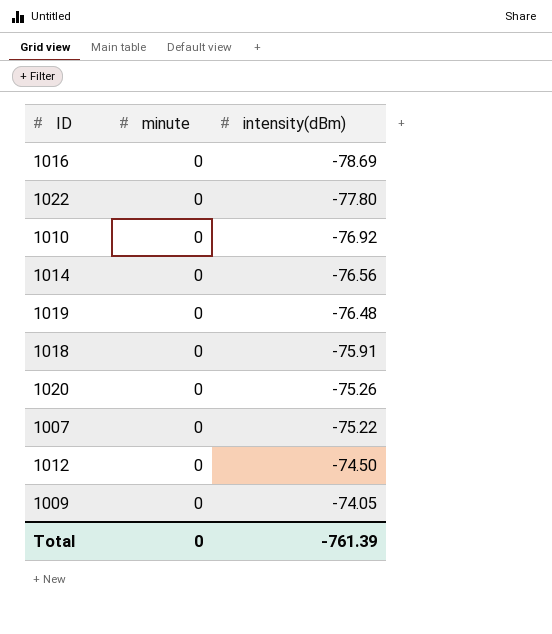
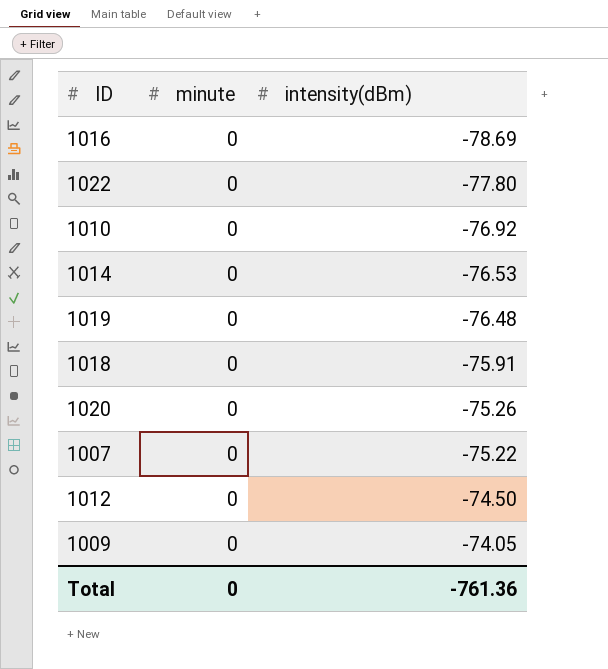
1014 | intensity(dBm): -76.56 -> -76.53
Total | intensity(dBm): -761.39 -> -761.36

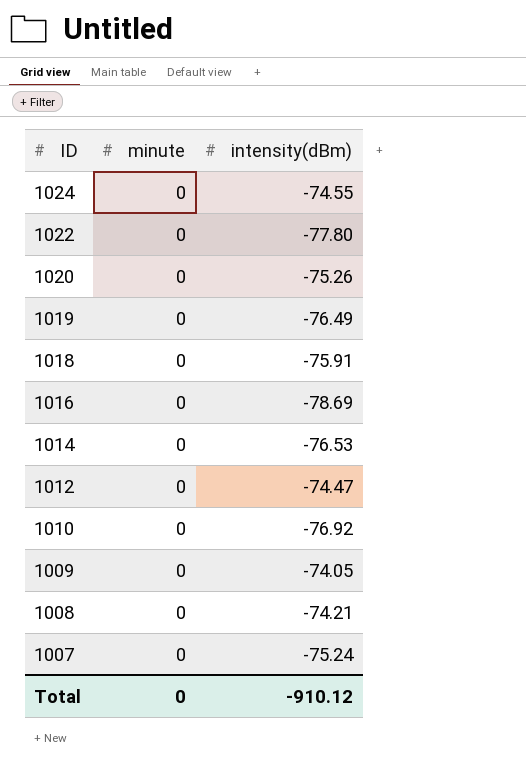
row order: intensity(dBm) ascending -> ID descending
row 1024: none -> 0 | -74.55
1019 | intensity(dBm): -76.48 -> -76.49
1012 | intensity(dBm): -74.50 -> -74.47
row 1008: none -> 0 | -74.21
1007 | intensity(dBm): -75.22 -> -75.24
Total | intensity(dBm): -761.36 -> -910.12

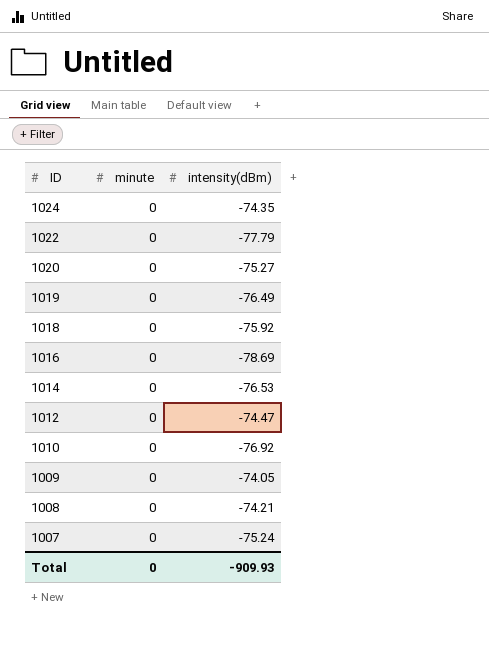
1024 | intensity(dBm): -74.55 -> -74.35
1022 | intensity(dBm): -77.80 -> -77.79
1020 | intensity(dBm): -75.26 -> -75.27
1018 | intensity(dBm): -75.91 -> -75.92
Total | intensity(dBm): -910.12 -> -909.93

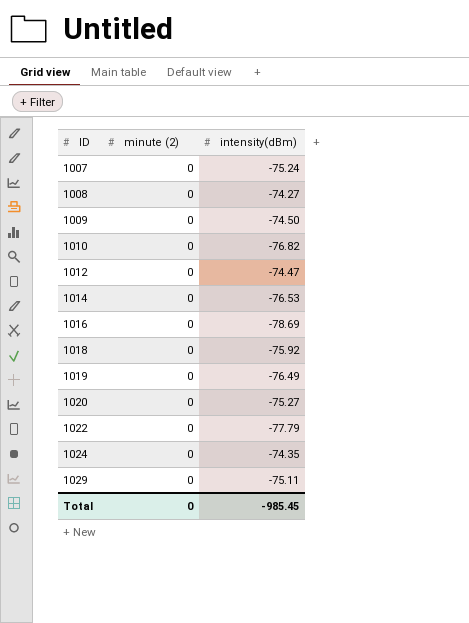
row order: ID descending -> ID ascending
column name: minute -> minute (2)
1008 | intensity(dBm): -74.21 -> -74.27
1009 | intensity(dBm): -74.05 -> -74.50
1010 | intensity(dBm): -76.92 -> -76.82
row 1029: none -> 0 | -75.11
Total | intensity(dBm): -909.93 -> -985.45

